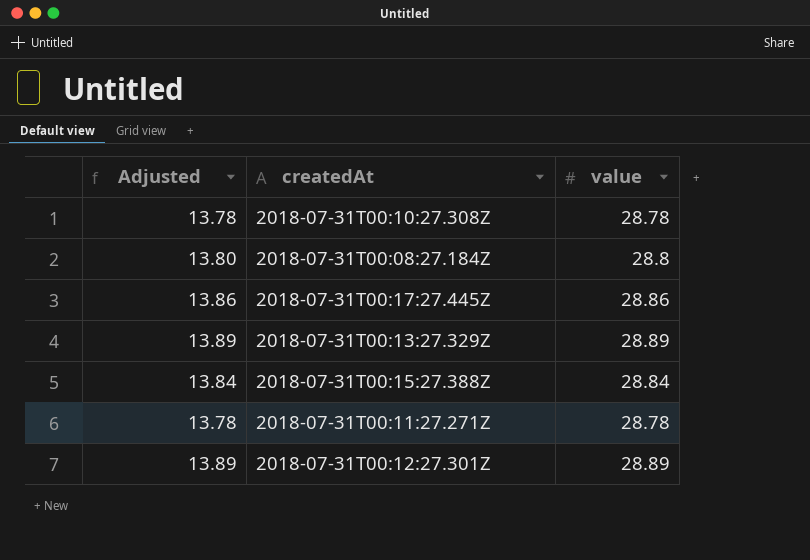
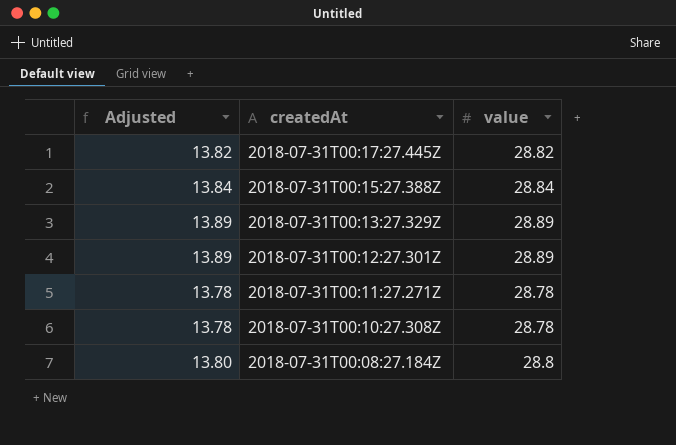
row order: none -> createdAt descending
2018-07-31T00:17:27.445Z | Adjusted: 13.86 -> 13.82
2018-07-31T00:17:27.445Z | value: 28.86 -> 28.82

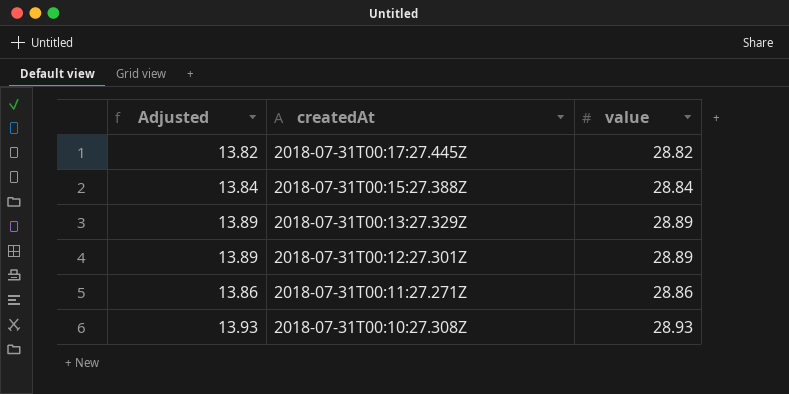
row 2018-07-31T00:08:27.184Z: 13.80 | 28.8 -> none
2018-07-31T00:11:27.271Z | Adjusted: 13.78 -> 13.86
2018-07-31T00:11:27.271Z | value: 28.78 -> 28.86
2018-07-31T00:10:27.308Z | Adjusted: 13.78 -> 13.93
2018-07-31T00:10:27.308Z | value: 28.78 -> 28.93

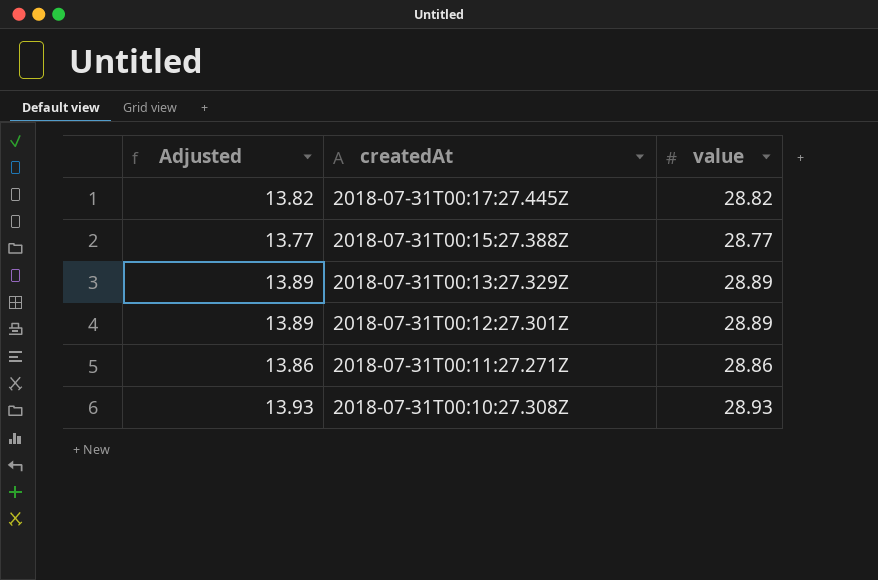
2018-07-31T00:15:27.388Z | Adjusted: 13.84 -> 13.77
2018-07-31T00:15:27.388Z | value: 28.84 -> 28.77

